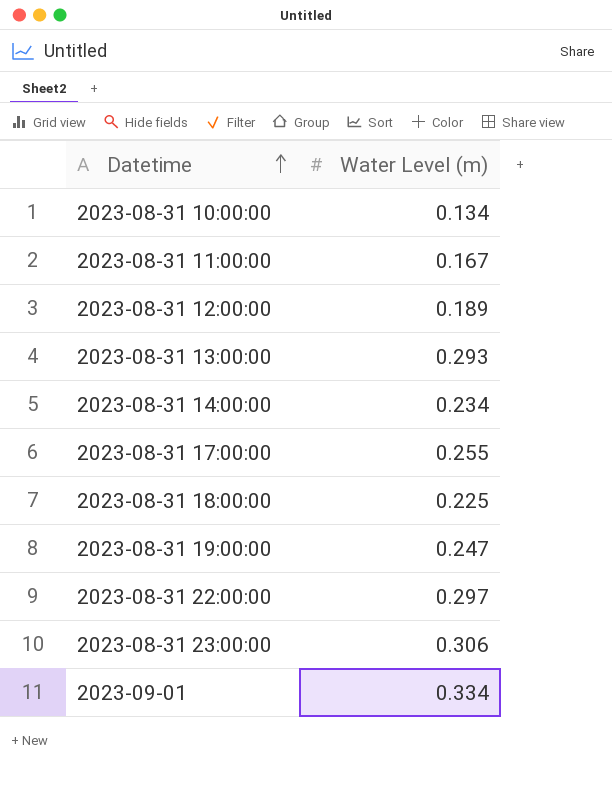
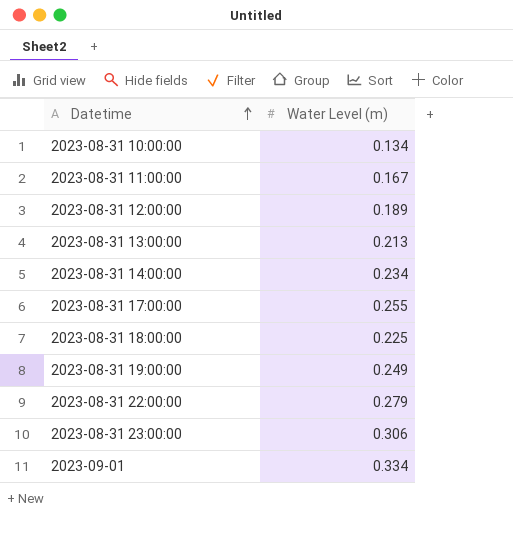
2023-08-31 13:00:00 | Water Level (m): 0.293 -> 0.213
2023-08-31 19:00:00 | Water Level (m): 0.247 -> 0.249
2023-08-31 22:00:00 | Water Level (m): 0.297 -> 0.279

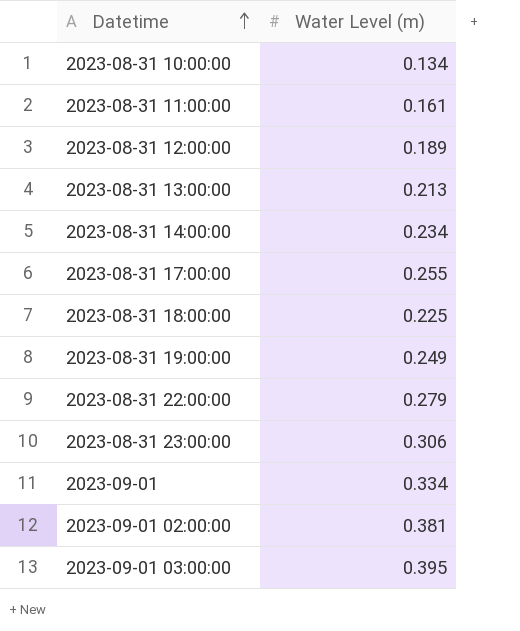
2023-08-31 11:00:00 | Water Level (m): 0.167 -> 0.161
row 2023-09-01 02:00:00: none -> 0.381
row 2023-09-01 03:00:00: none -> 0.395

